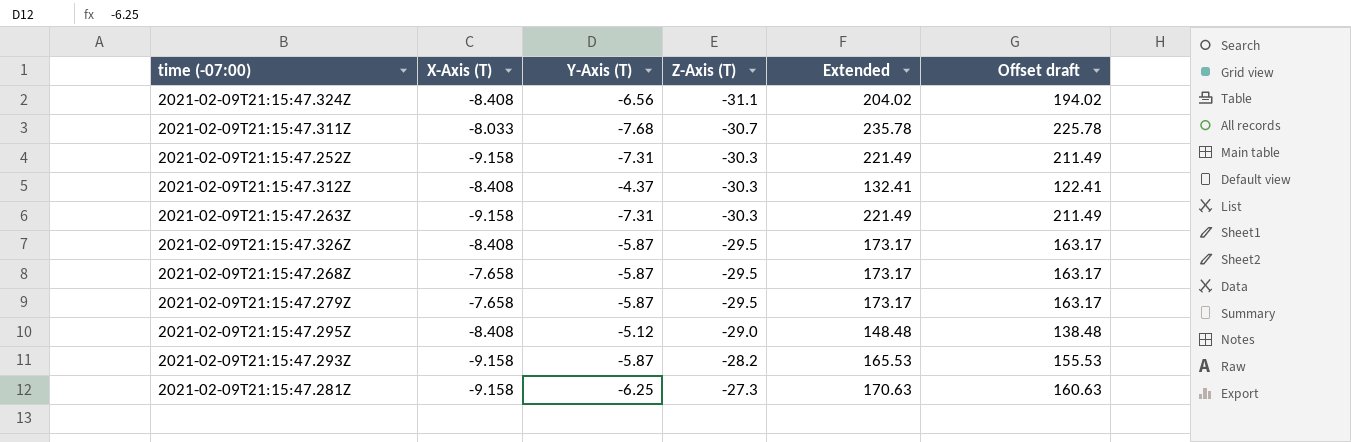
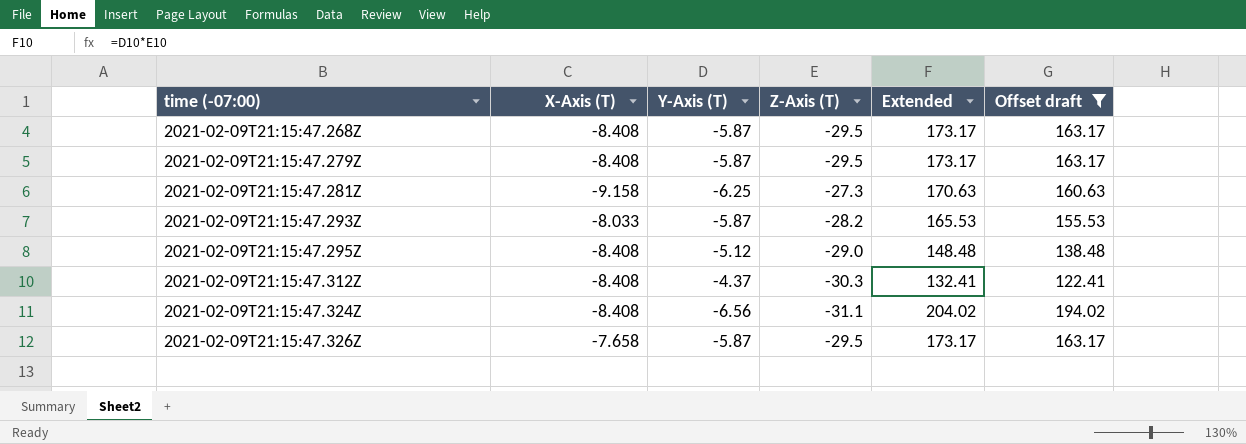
filter: none -> Offset draft <= 194.02
row order: Z-Axis (T) ascending -> time (-07:00) ascending
2021-02-09T21:15:47.268Z | X-Axis (T): -7.658 -> -8.408
2021-02-09T21:15:47.279Z | X-Axis (T): -7.658 -> -8.408
2021-02-09T21:15:47.293Z | X-Axis (T): -9.158 -> -8.033
2021-02-09T21:15:47.326Z | X-Axis (T): -8.408 -> -7.658

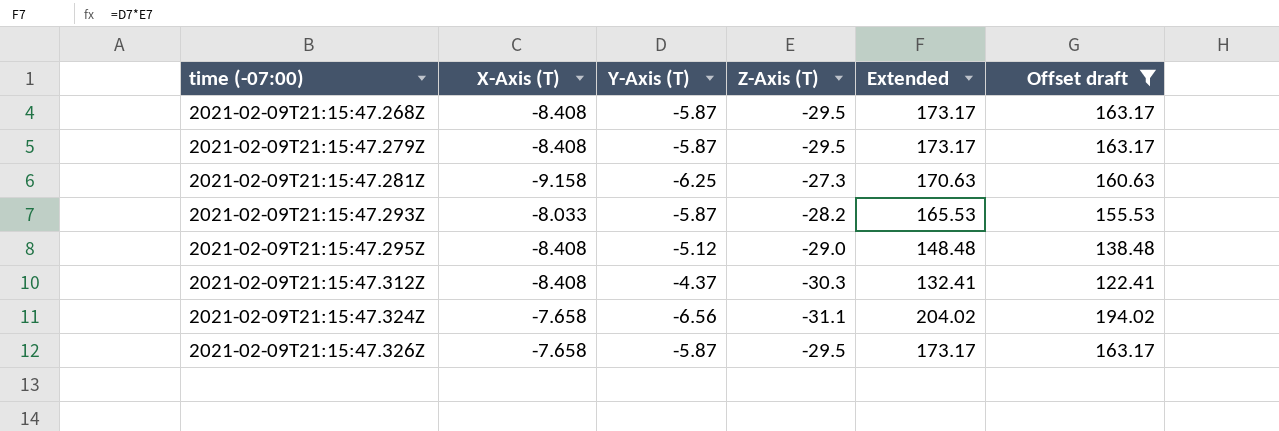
2021-02-09T21:15:47.324Z | X-Axis (T): -8.408 -> -7.658

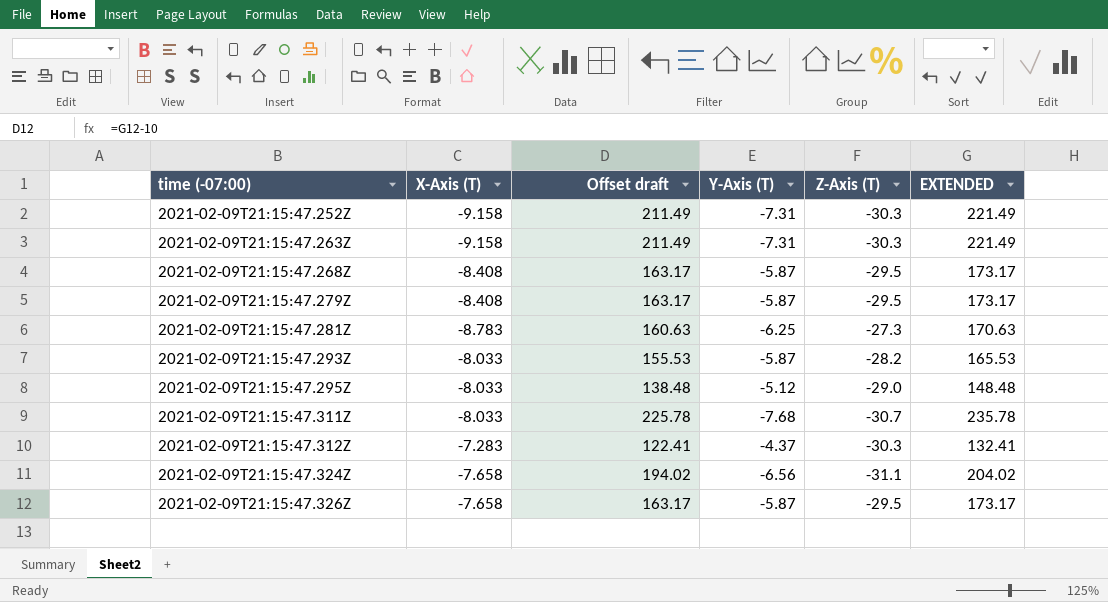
filter: Offset draft <= 194.02 -> none
column Offset draft | position: 6 -> 3
column name: Extended -> EXTENDED
2021-02-09T21:15:47.281Z | X-Axis (T): -9.158 -> -8.783
2021-02-09T21:15:47.295Z | X-Axis (T): -8.408 -> -8.033
2021-02-09T21:15:47.312Z | X-Axis (T): -8.408 -> -7.283

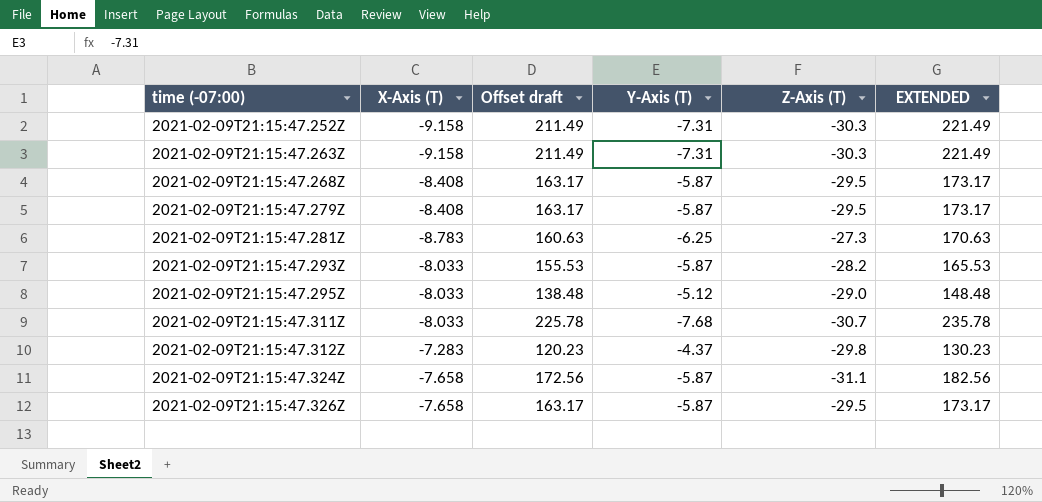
2021-02-09T21:15:47.312Z | Offset draft: 122.41 -> 120.23
2021-02-09T21:15:47.312Z | Z-Axis (T): -30.3 -> -29.8
2021-02-09T21:15:47.312Z | EXTENDED: 132.41 -> 130.23
2021-02-09T21:15:47.324Z | Offset draft: 194.02 -> 172.56
2021-02-09T21:15:47.324Z | Y-Axis (T): -6.56 -> -5.87
2021-02-09T21:15:47.324Z | EXTENDED: 204.02 -> 182.56

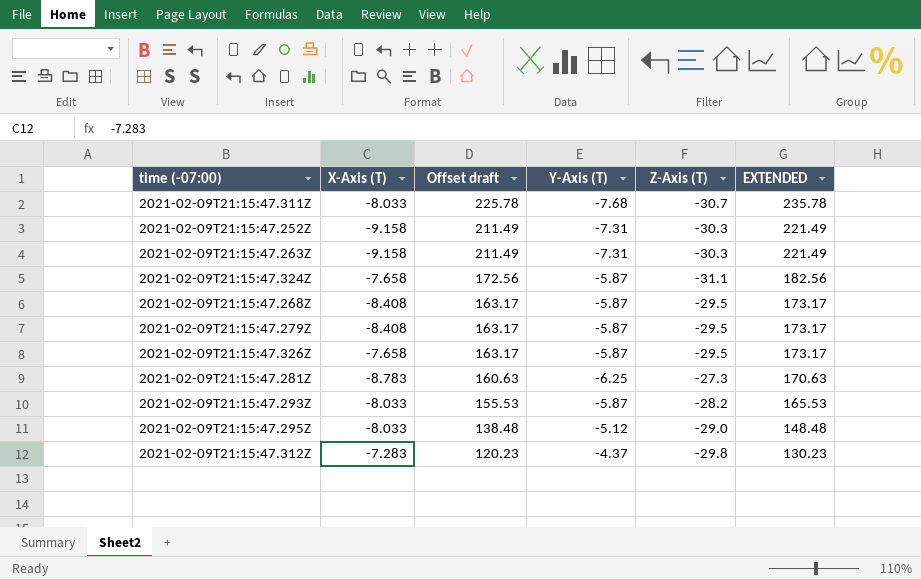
row order: time (-07:00) ascending -> Offset draft descending

